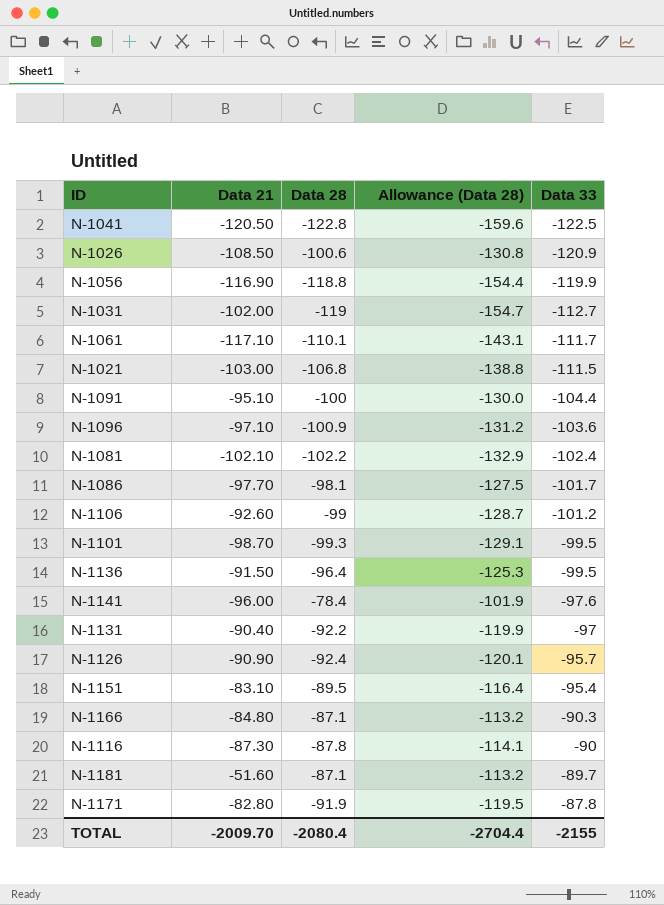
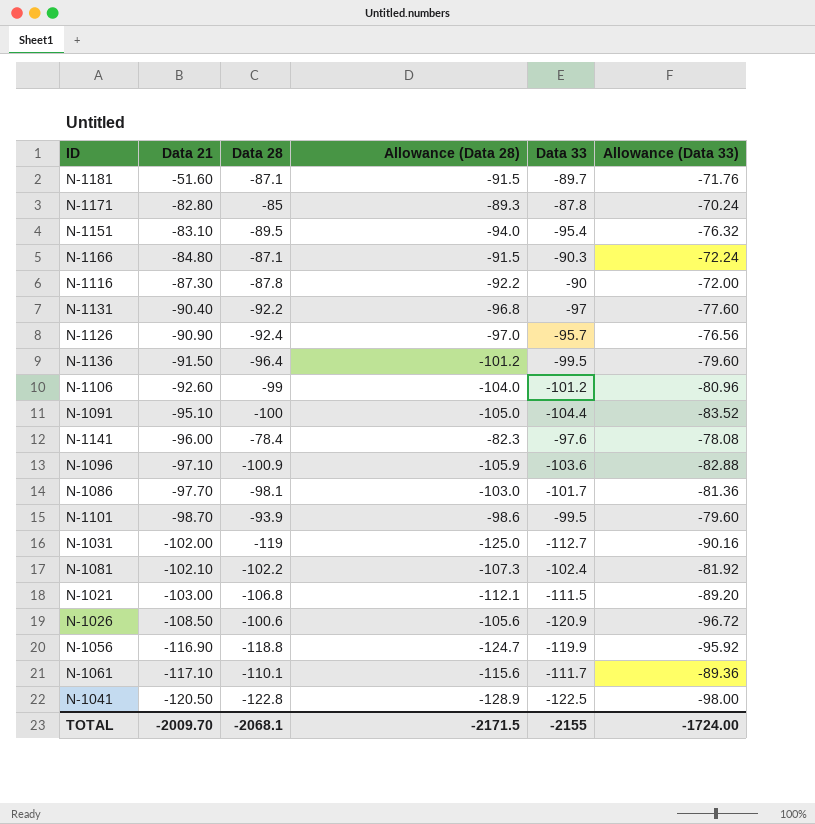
row order: Data 33 ascending -> Data 21 descending
column Allowance (Data 28) | formula: [Data 28] * 1.3 -> [Data 28] * 1.05
column Allowance (Data 33) | formula: none -> [Data 33] * 0.8
N-1171 | Data 28: -91.9 -> -85
N-1101 | Data 28: -99.3 -> -93.9
TOTAL | Data 28: -2080.4 -> -2068.1
TOTAL | Allowance (Data 28): -2704.4 -> -2171.5

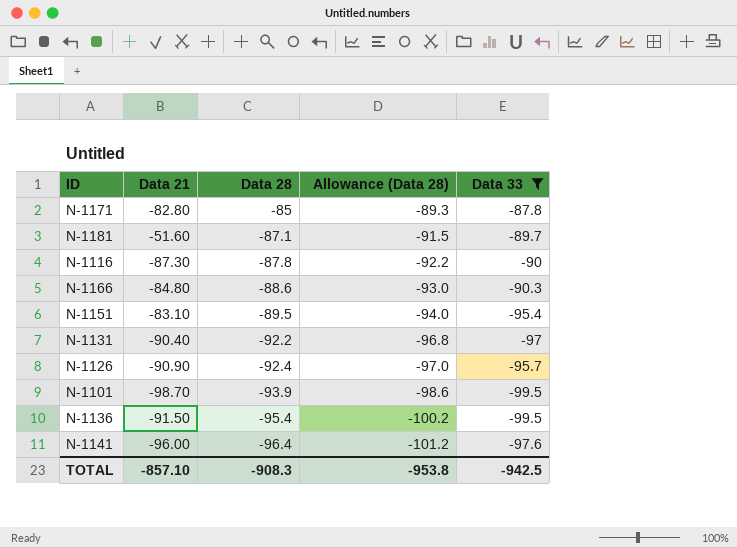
filter: none -> Data 33 >= -99.5
row order: Data 21 descending -> Data 28 descending
column Allowance (Data 33) | formula: [Data 33] * 0.8 -> none
N-1166 | Data 28: -87.1 -> -88.6
N-1166 | Allowance (Data 28): -91.5 -> -93.0
N-1136 | Data 28: -96.4 -> -95.4
N-1136 | Allowance (Data 28): -101.2 -> -100.2
N-1141 | Data 28: -78.4 -> -96.4
N-1141 | Allowance (Data 28): -82.3 -> -101.2
TOTAL | Data 21: -2009.70 -> -857.10
TOTAL | Data 28: -2068.1 -> -908.3
TOTAL | Allowance (Data 28): -2171.5 -> -953.8
TOTAL | Data 33: -2155 -> -942.5

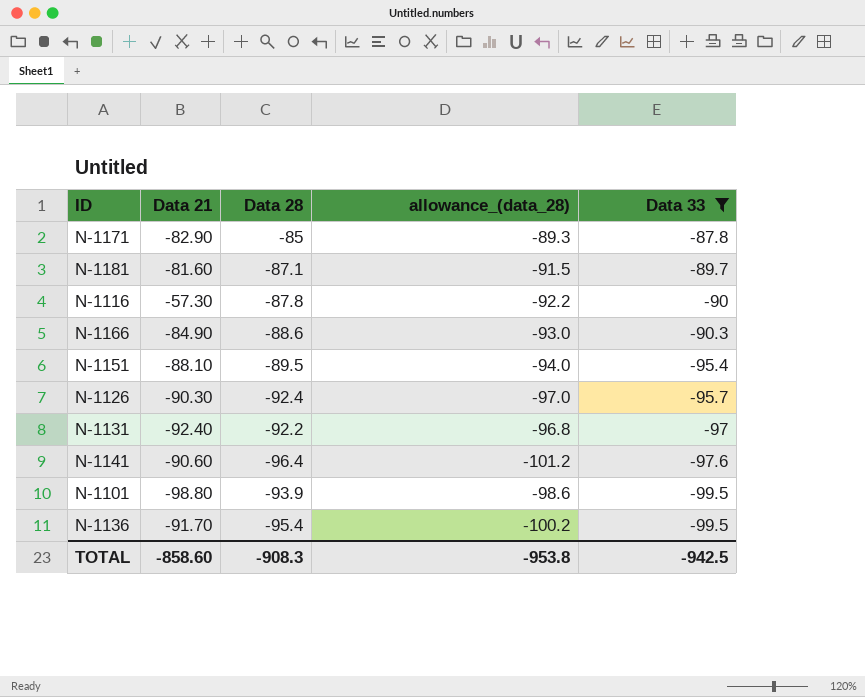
row order: Data 28 descending -> Data 33 descending
column name: Allowance (Data 28) -> allowance_(data_28)
N-1171 | Data 21: -82.80 -> -82.90
N-1181 | Data 21: -51.60 -> -81.60
N-1116 | Data 21: -87.30 -> -57.30
N-1166 | Data 21: -84.80 -> -84.90
N-1151 | Data 21: -83.10 -> -88.10
N-1126 | Data 21: -90.90 -> -90.30
N-1131 | Data 21: -90.40 -> -92.40
N-1141 | Data 21: -96.00 -> -90.60
N-1101 | Data 21: -98.70 -> -98.80
N-1136 | Data 21: -91.50 -> -91.70
TOTAL | Data 21: -857.10 -> -858.60

